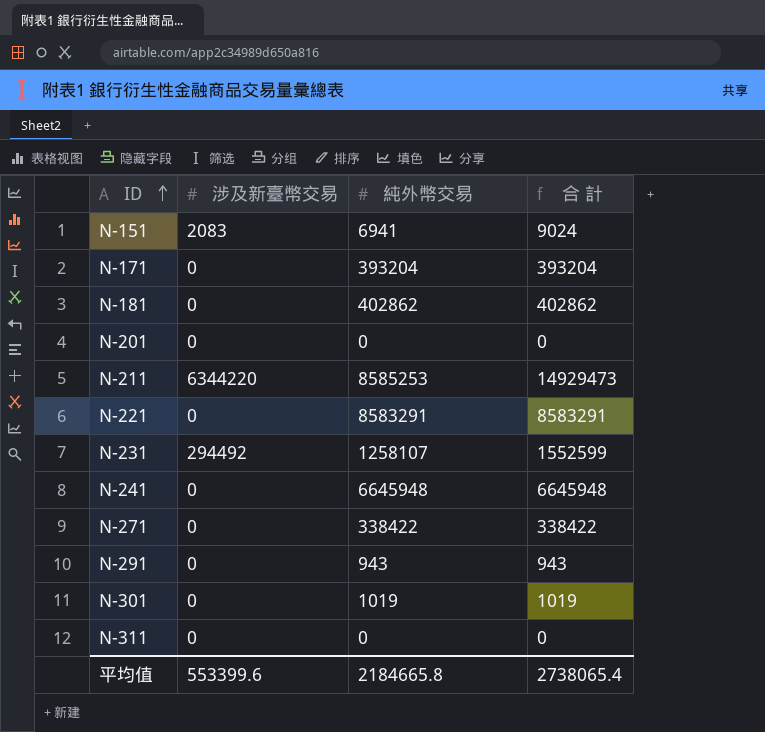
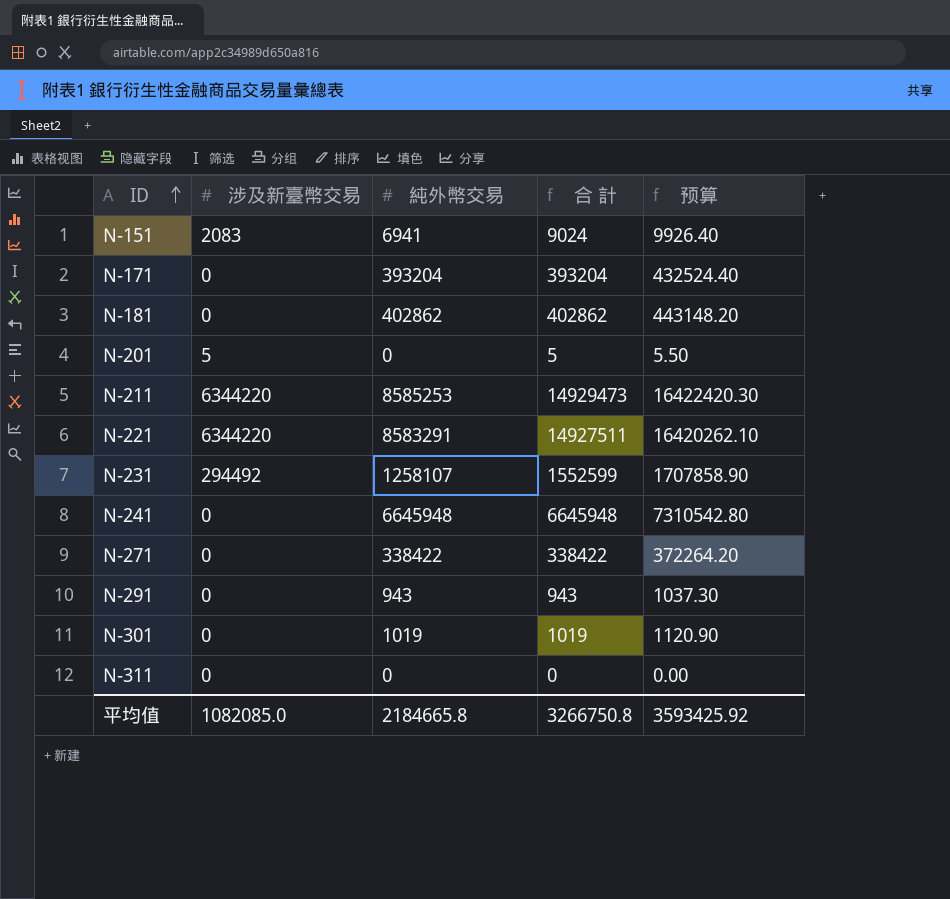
column 预算 | formula: none -> [合 計] * 1.1
N-201 | 涉及新臺幣交易: 0 -> 5
N-201 | 合 計: 0 -> 5
N-221 | 涉及新臺幣交易: 0 -> 6344220
N-221 | 合 計: 8583291 -> 14927511
平均值 | 涉及新臺幣交易: 553399.6 -> 1082085.0
平均值 | 合 計: 2738065.4 -> 3266750.8

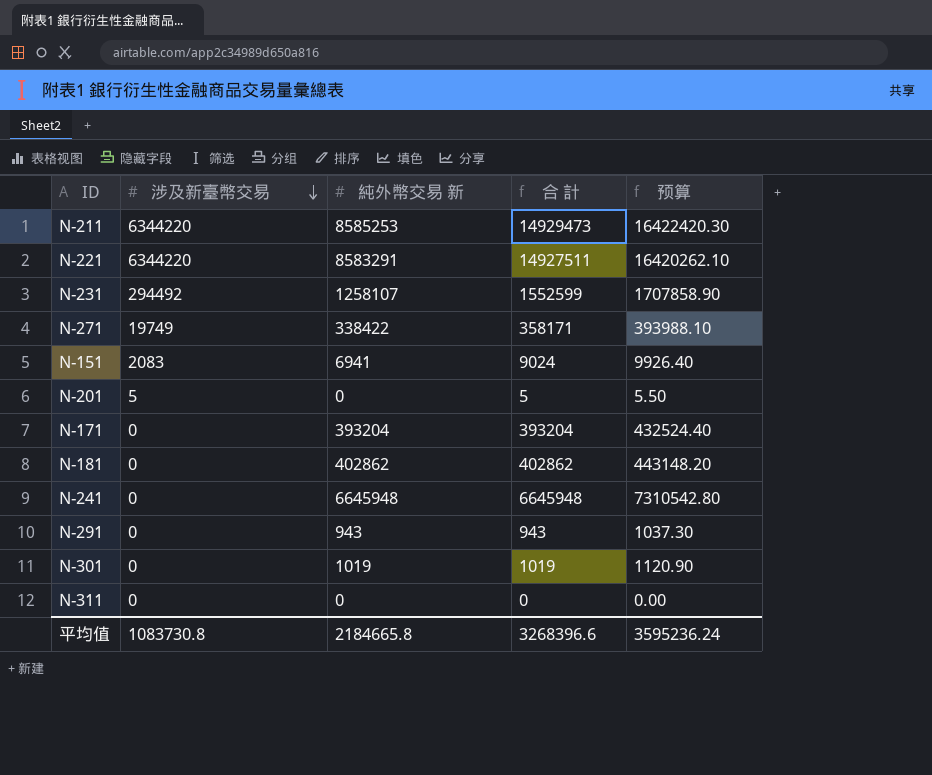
row order: ID ascending -> 涉及新臺幣交易 descending
column name: 純外幣交易 -> 純外幣交易 新
N-271 | 涉及新臺幣交易: 0 -> 19749
N-271 | 合 計: 338422 -> 358171
N-271 | 预算: 372264.20 -> 393988.10
平均值 | 涉及新臺幣交易: 1082085.0 -> 1083730.8
平均值 | 合 計: 3266750.8 -> 3268396.6
平均值 | 预算: 3593425.92 -> 3595236.24

